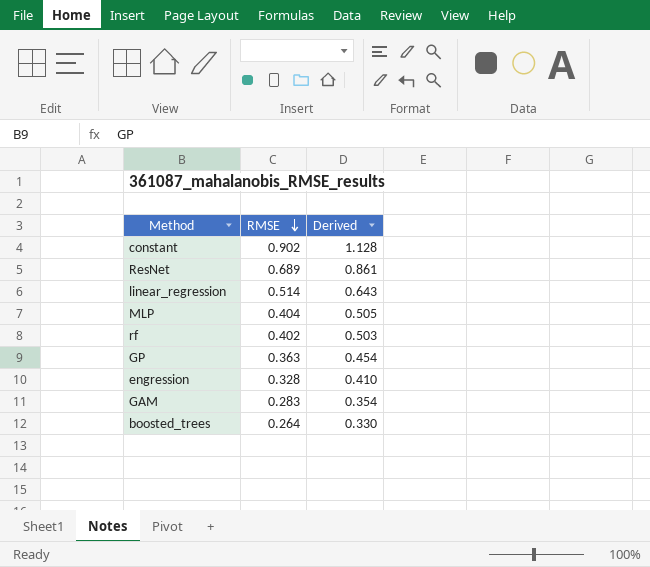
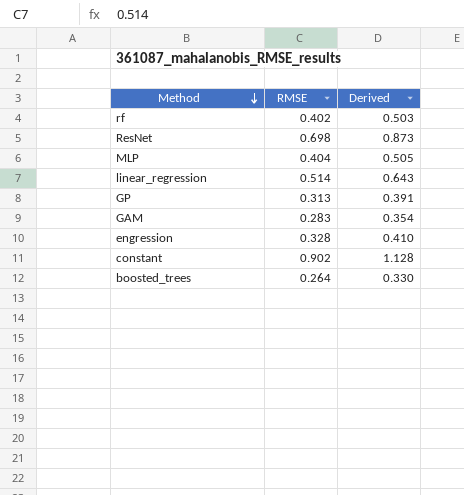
row order: RMSE descending -> Method descending
ResNet | RMSE: 0.689 -> 0.698
ResNet | Derived: 0.861 -> 0.873
GP | RMSE: 0.363 -> 0.313
GP | Derived: 0.454 -> 0.391

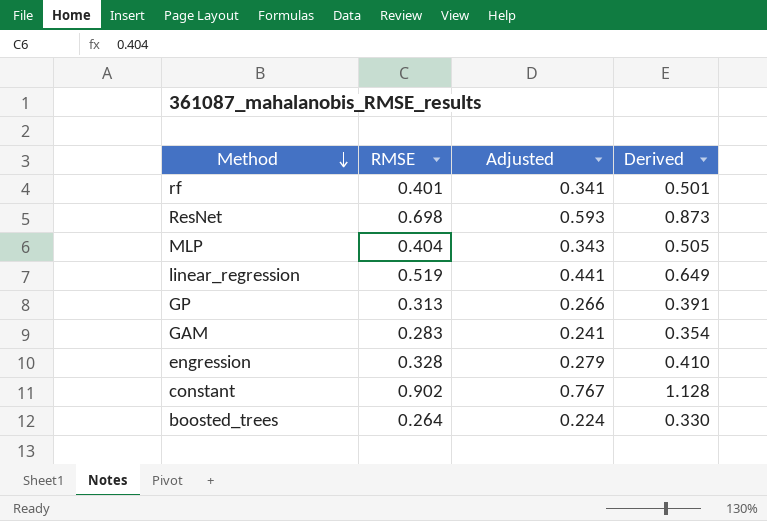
column Adjusted | formula: none -> [RMSE] * 0.85
rf | RMSE: 0.402 -> 0.401
rf | Derived: 0.503 -> 0.501
linear_regression | RMSE: 0.514 -> 0.519
linear_regression | Derived: 0.643 -> 0.649

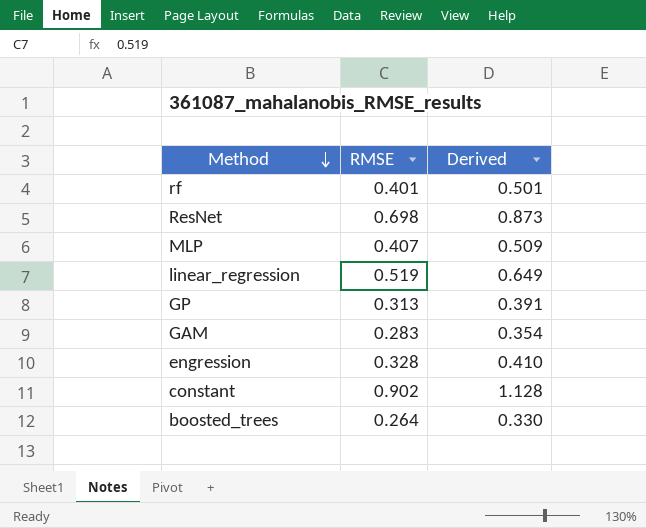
column Adjusted | formula: [RMSE] * 0.85 -> none
MLP | RMSE: 0.404 -> 0.407
MLP | Derived: 0.505 -> 0.509

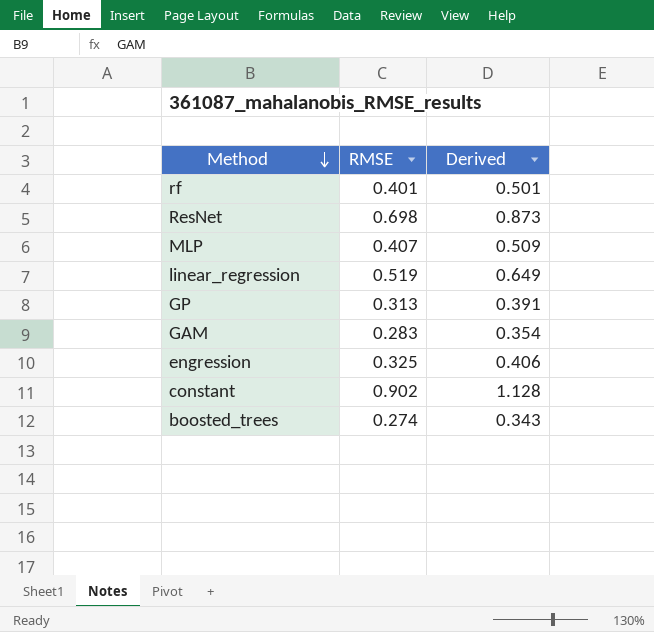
engression | RMSE: 0.328 -> 0.325
engression | Derived: 0.410 -> 0.406
boosted_trees | RMSE: 0.264 -> 0.274
boosted_trees | Derived: 0.330 -> 0.343

